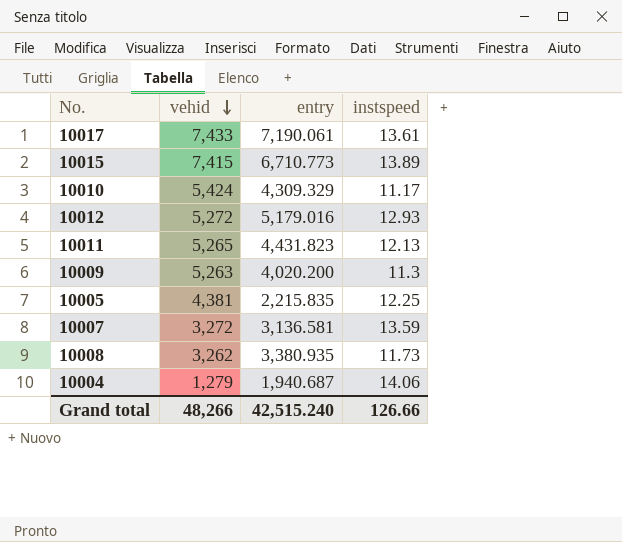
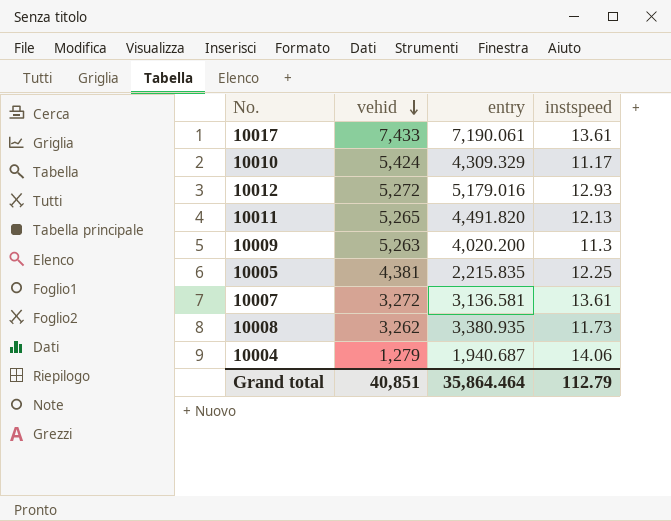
row 10015: 7,415 | 6,710.773 | 13.89 -> none
10011 | entry: 4,431.823 -> 4,491.820
10007 | instspeed: 13.59 -> 13.61
Grand total | vehid: 48,266 -> 40,851
Grand total | entry: 42,515.240 -> 35,864.464
Grand total | instspeed: 126.66 -> 112.79

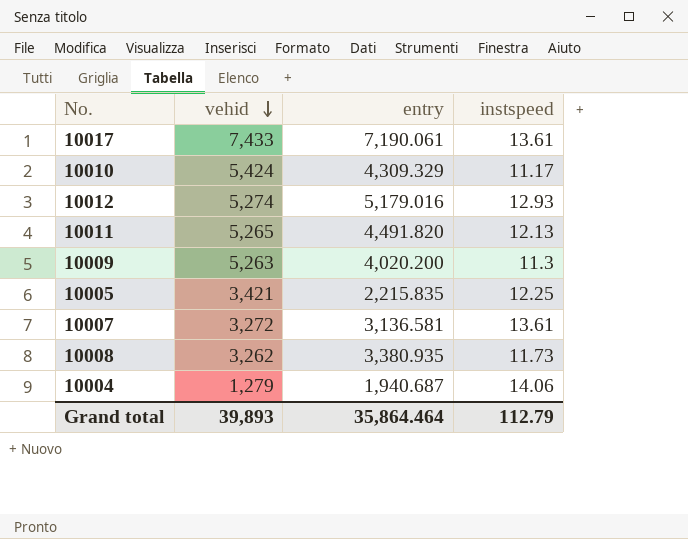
10012 | vehid: 5,272 -> 5,274
10005 | vehid: 4,381 -> 3,421
Grand total | vehid: 40,851 -> 39,893

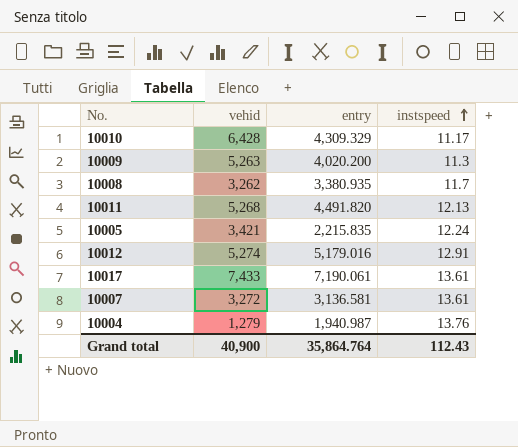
row order: vehid descending -> instspeed ascending
10010 | vehid: 5,424 -> 6,428
10008 | instspeed: 11.73 -> 11.7
10011 | vehid: 5,265 -> 5,268
10005 | instspeed: 12.25 -> 12.24
10012 | instspeed: 12.93 -> 12.91
10004 | entry: 1,940.687 -> 1,940.987
10004 | instspeed: 14.06 -> 13.76
Grand total | vehid: 39,893 -> 40,900
Grand total | entry: 35,864.464 -> 35,864.764
Grand total | instspeed: 112.79 -> 112.43

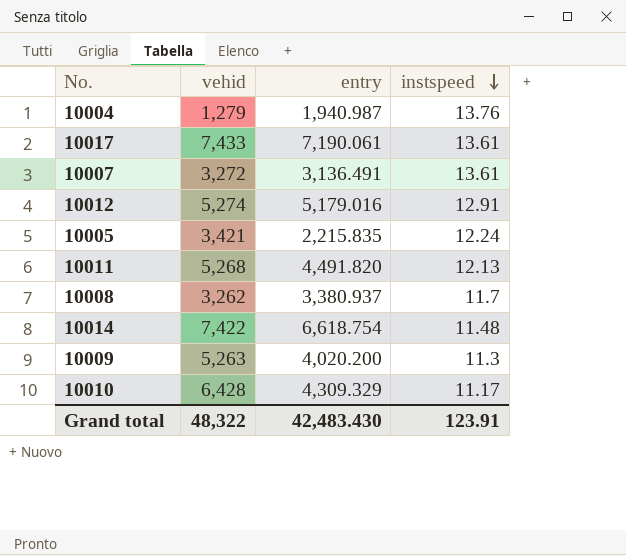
row order: instspeed ascending -> instspeed descending
10007 | entry: 3,136.581 -> 3,136.491
10008 | entry: 3,380.935 -> 3,380.937
row 10014: none -> 7,422 | 6,618.754 | 11.48
Grand total | vehid: 40,900 -> 48,322
Grand total | entry: 35,864.764 -> 42,483.430
Grand total | instspeed: 112.43 -> 123.91

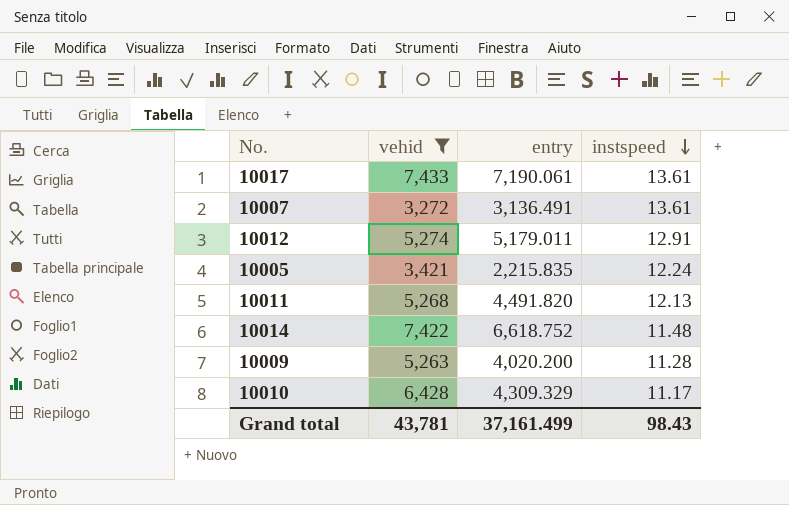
filter: none -> vehid >= 3,272
10012 | entry: 5,179.016 -> 5,179.011
10014 | entry: 6,618.754 -> 6,618.752
10009 | instspeed: 11.3 -> 11.28
Grand total | vehid: 48,322 -> 43,781
Grand total | entry: 42,483.430 -> 37,161.499
Grand total | instspeed: 123.91 -> 98.43

